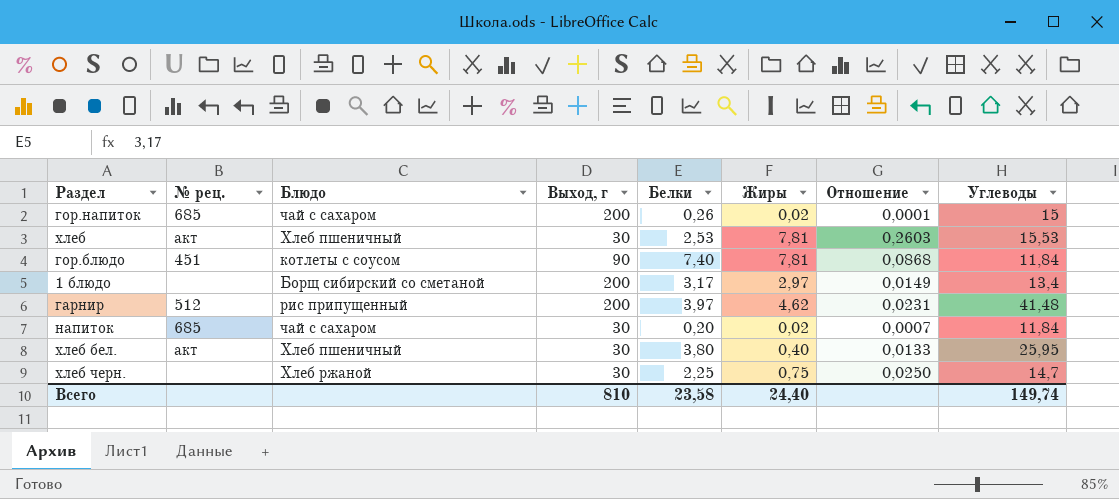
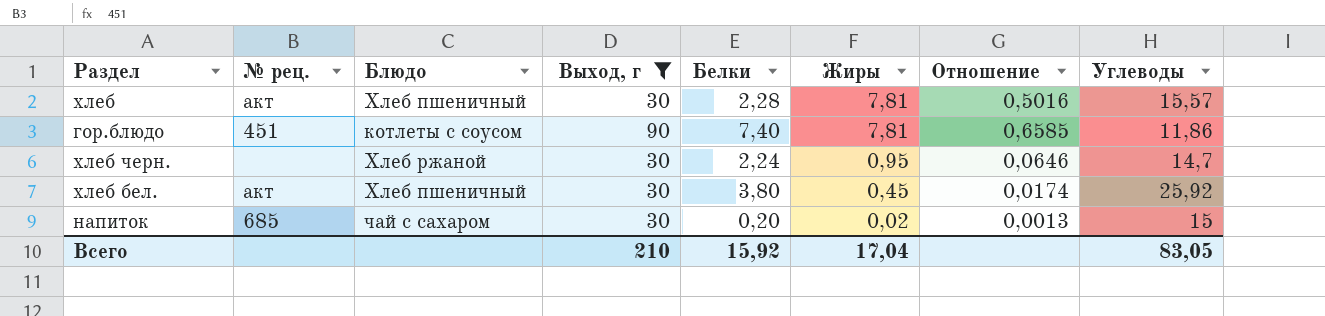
filter: none -> Выход, г != 200
row order: none -> Жиры descending
column Отношение | formula: [Жиры] / [Выход, г] -> [Жиры] / [Углеводы]
хлеб | Белки: 2,53 -> 2,28
хлеб | Углеводы: 15,53 -> 15,57
гор.блюдо | Углеводы: 11,84 -> 11,86
хлеб черн. | Белки: 2,25 -> 2,24
хлеб черн. | Жиры: 0,75 -> 0,95
хлеб бел. | Жиры: 0,40 -> 0,45
хлеб бел. | Углеводы: 25,95 -> 25,92
напиток | Углеводы: 11,84 -> 15
Всего | Выход, г: 810 -> 210
Всего | Белки: 23,58 -> 15,92
Всего | Жиры: 24,40 -> 17,04
Всего | Углеводы: 149,74 -> 83,05

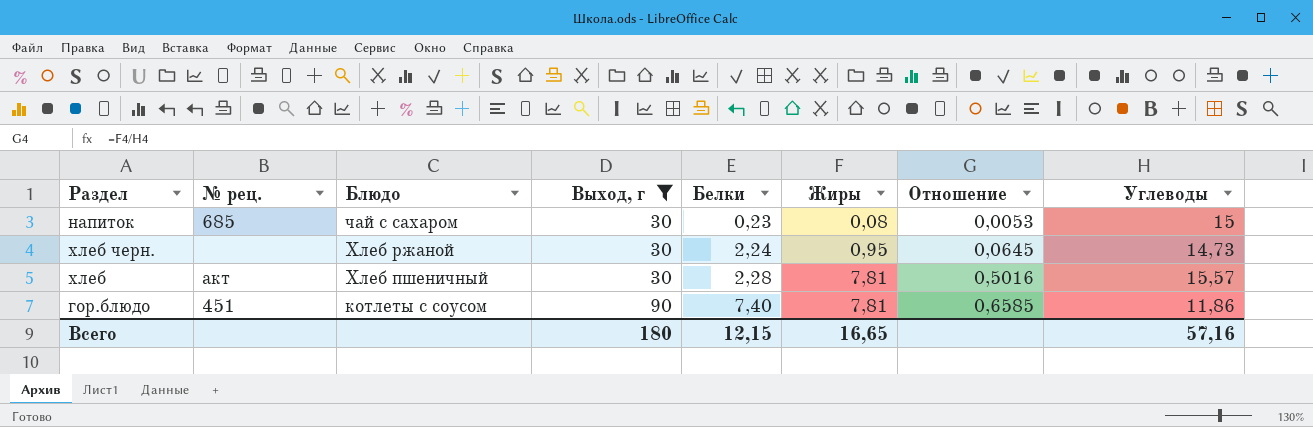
row order: Жиры descending -> Блюдо descending
row хлеб бел.: акт | Хлеб пшеничный | 30 | 3,80 | 0,45 | 0,0174 | 25,92 -> none
напиток | Белки: 0,20 -> 0,23
напиток | Жиры: 0,02 -> 0,08
напиток | Отношение: 0,0013 -> 0,0053
хлеб черн. | Отношение: 0,0646 -> 0,0645
хлеб черн. | Углеводы: 14,7 -> 14,73
Всего | Выход, г: 210 -> 180
Всего | Белки: 15,92 -> 12,15
Всего | Жиры: 17,04 -> 16,65
Всего | Углеводы: 83,05 -> 57,16

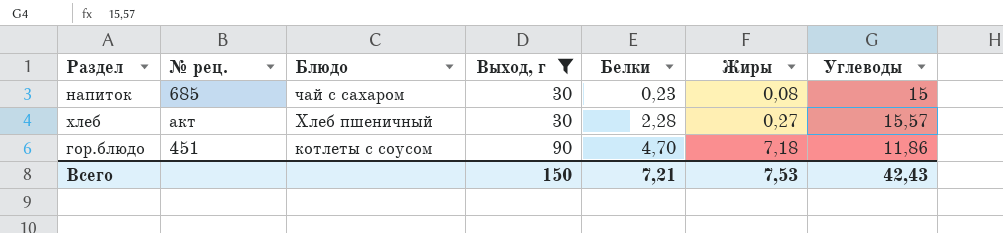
column Отношение | formula: [Жиры] / [Углеводы] -> none
row хлеб черн.: none | Хлеб ржаной | 30 | 2,24 | 0,95 | 0,0645 | 14,73 -> none
хлеб | Жиры: 7,81 -> 0,27
гор.блюдо | Белки: 7,40 -> 4,70
гор.блюдо | Жиры: 7,81 -> 7,18
Всего | Выход, г: 180 -> 150
Всего | Белки: 12,15 -> 7,21
Всего | Жиры: 16,65 -> 7,53
Всего | Углеводы: 57,16 -> 42,43

